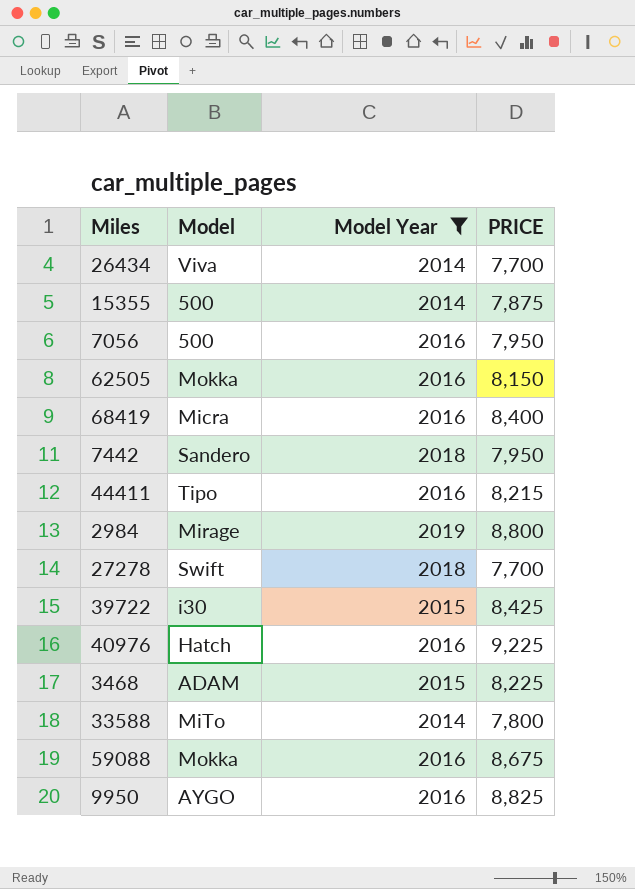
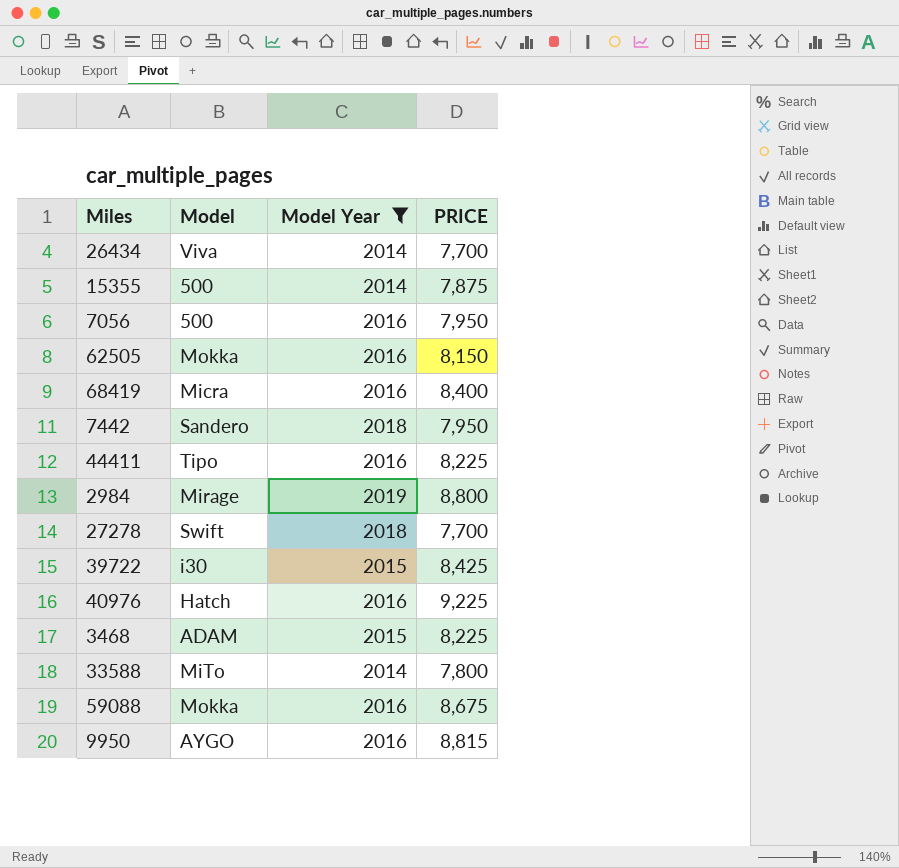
44411 | PRICE: 8,215 -> 8,225
9950 | PRICE: 8,825 -> 8,815

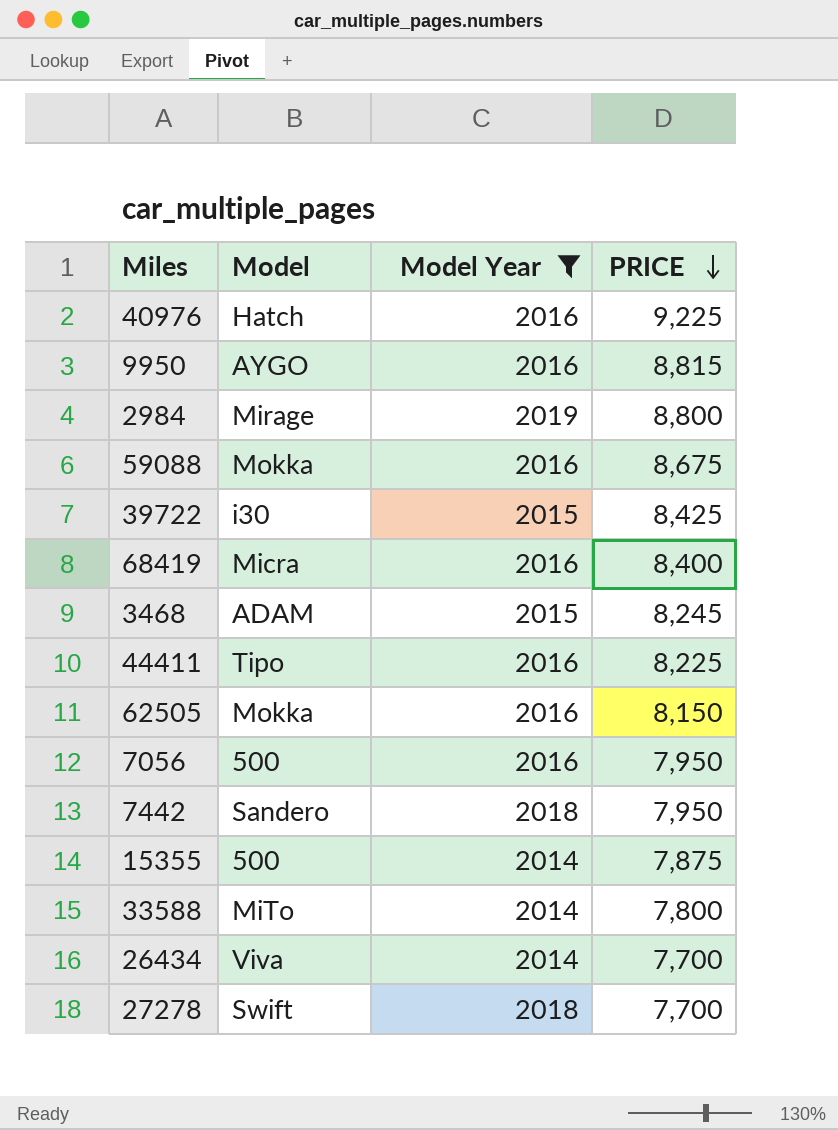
row order: none -> PRICE descending
3468 | PRICE: 8,225 -> 8,245

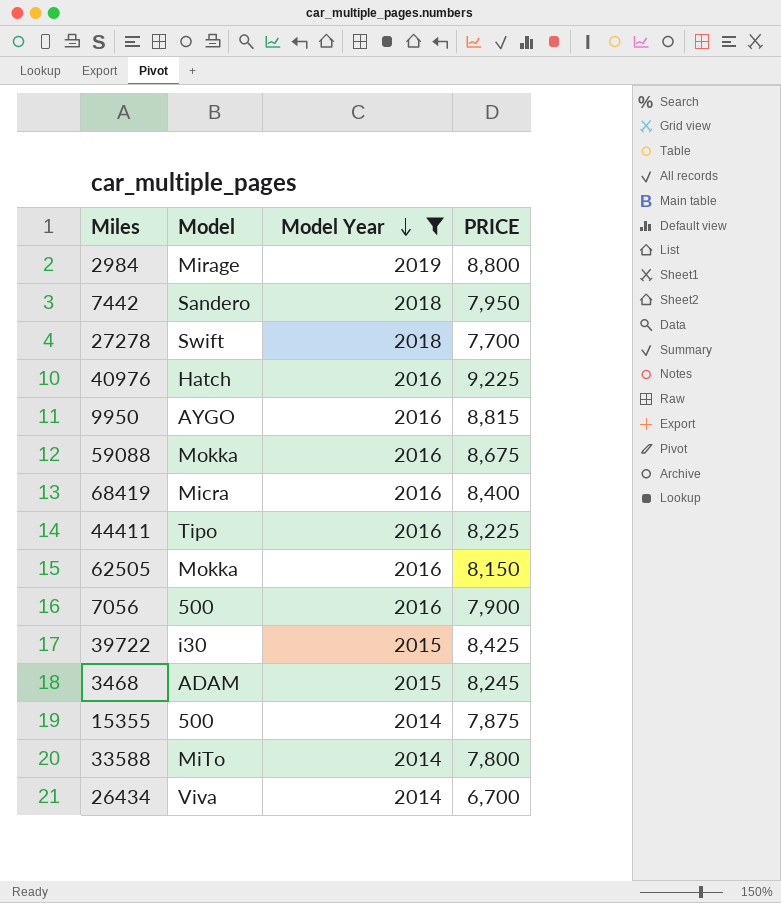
row order: PRICE descending -> Model Year descending
7056 | PRICE: 7,950 -> 7,900
26434 | PRICE: 7,700 -> 6,700

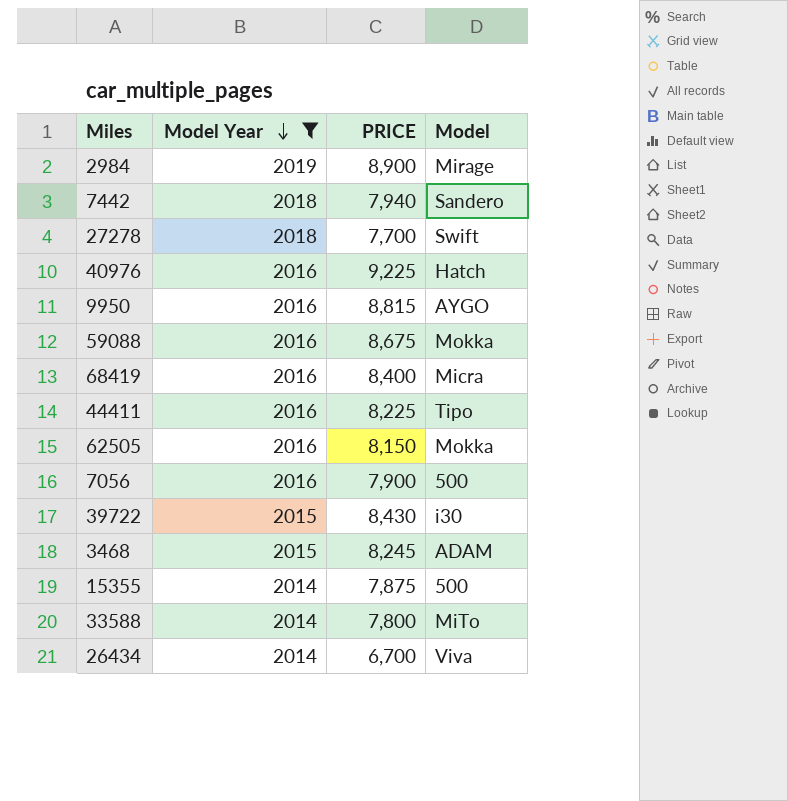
column Model | position: 2 -> 4
2984 | PRICE: 8,800 -> 8,900
7442 | PRICE: 7,950 -> 7,940
39722 | PRICE: 8,425 -> 8,430

